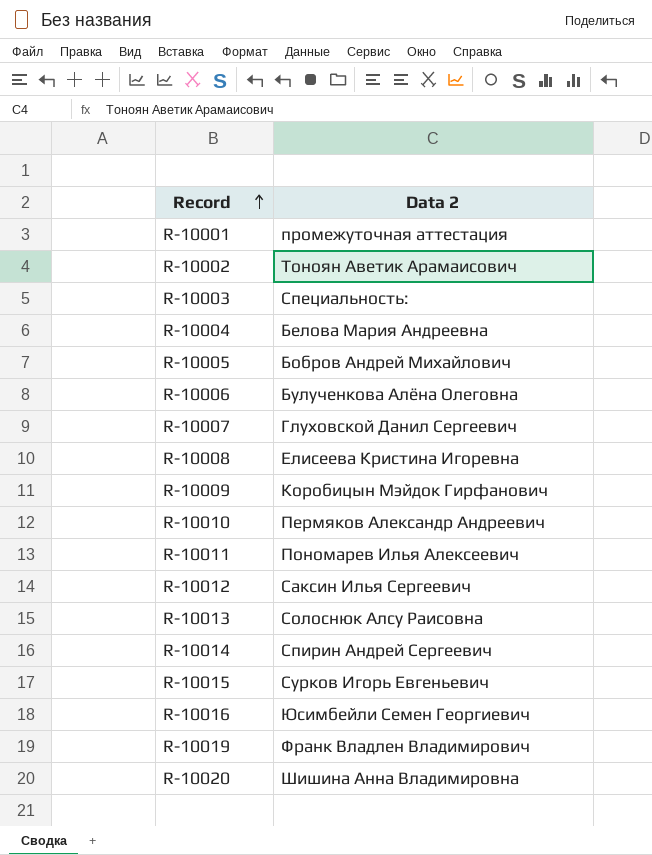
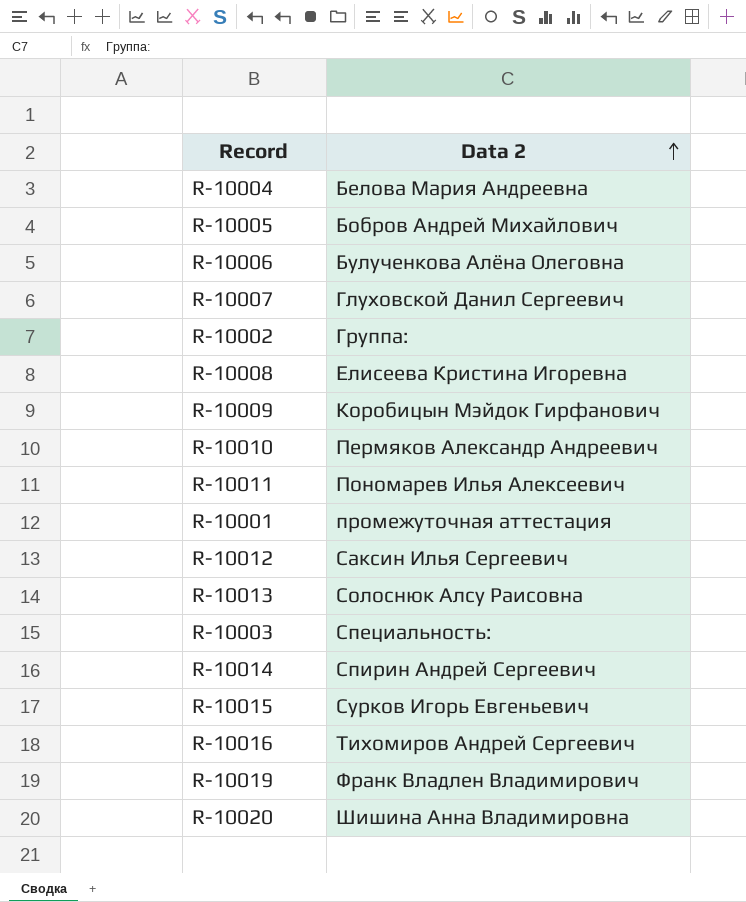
row order: Record ascending -> Data 2 ascending
R-10002 | Data 2: Тоноян Аветик Арамаисович -> Группа:
R-10016 | Data 2: Юсимбейли Семен Георгиевич -> Тихомиров Андрей Сергеевич

